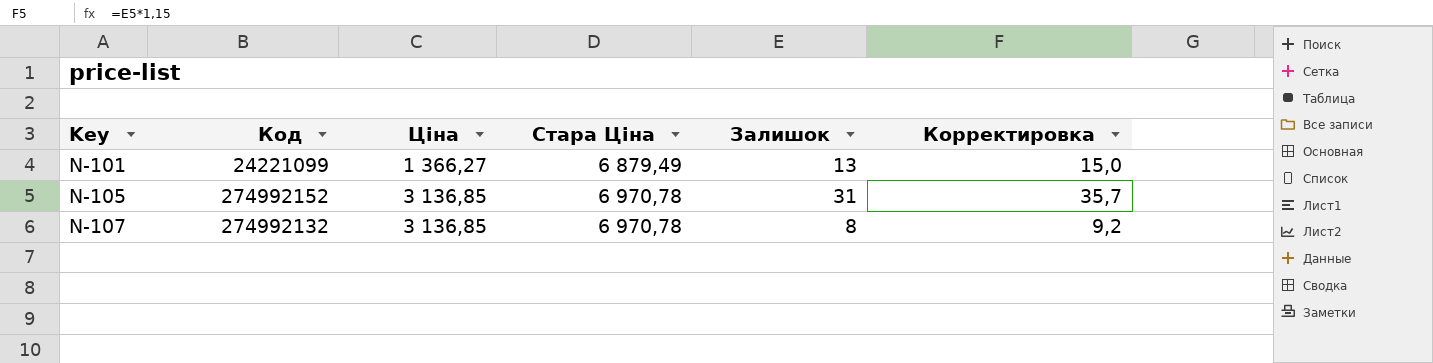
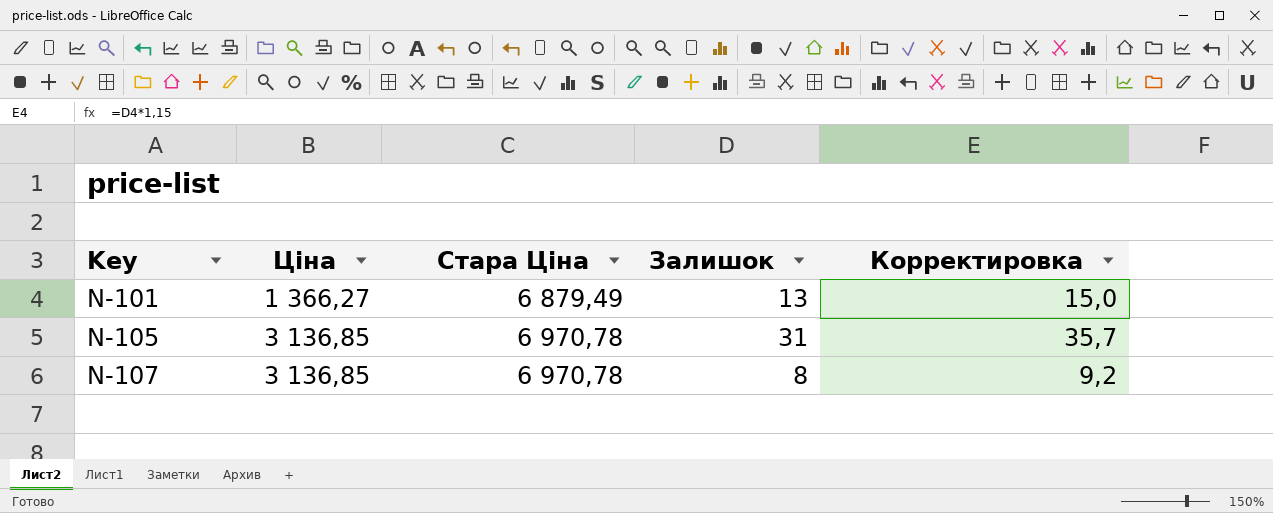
column Код | position: 2 -> none

